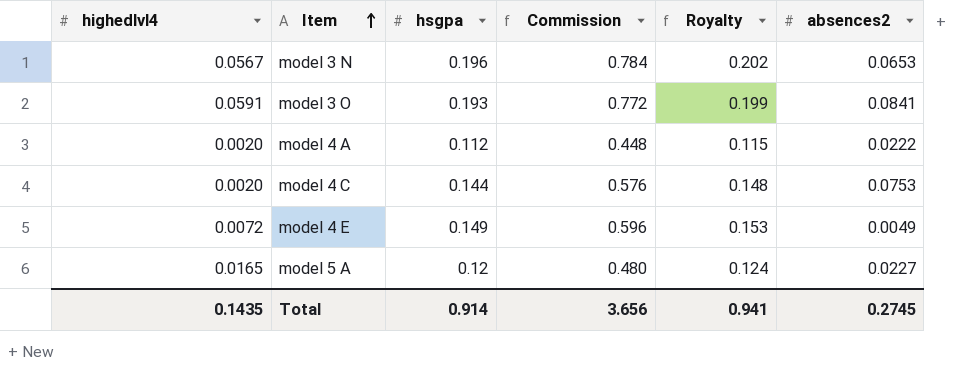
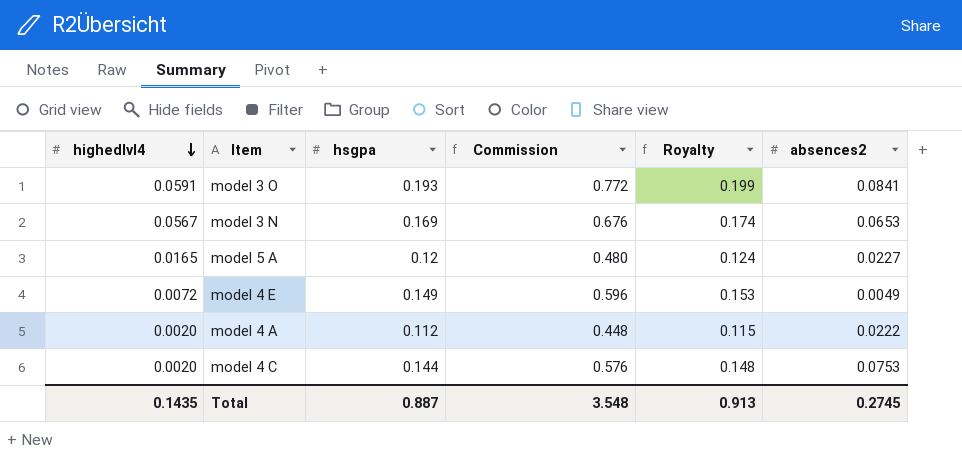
row order: Item ascending -> highedlvl4 descending
model 3 N | hsgpa: 0.196 -> 0.169
model 3 N | Commission: 0.784 -> 0.676
model 3 N | Royalty: 0.202 -> 0.174
Total | hsgpa: 0.914 -> 0.887
Total | Commission: 3.656 -> 3.548
Total | Royalty: 0.941 -> 0.913

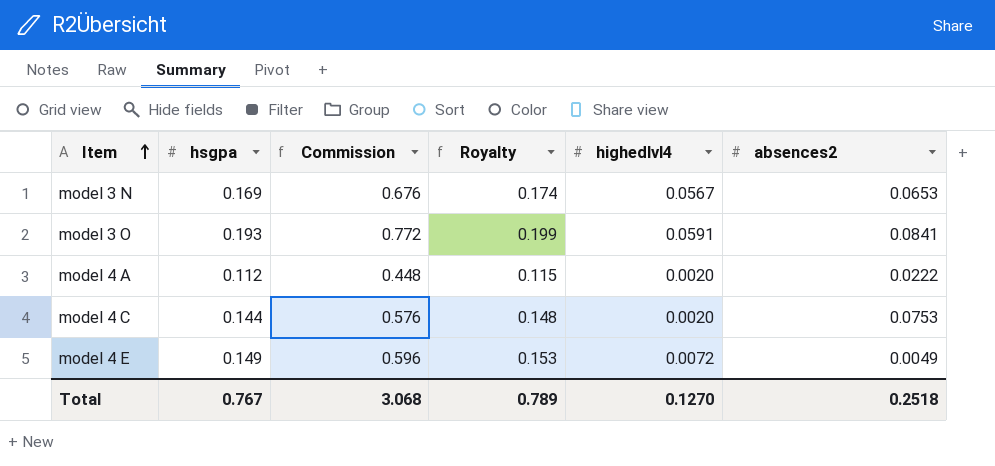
row order: highedlvl4 descending -> Item ascending
column highedlvl4 | position: 1 -> 5
row model 5 A: 0.0165 | 0.12 | 0.480 | 0.124 | 0.0227 -> none
Total | hsgpa: 0.887 -> 0.767
Total | Commission: 3.548 -> 3.068
Total | Royalty: 0.913 -> 0.789
Total | highedlvl4: 0.1435 -> 0.1270
Total | absences2: 0.2745 -> 0.2518

